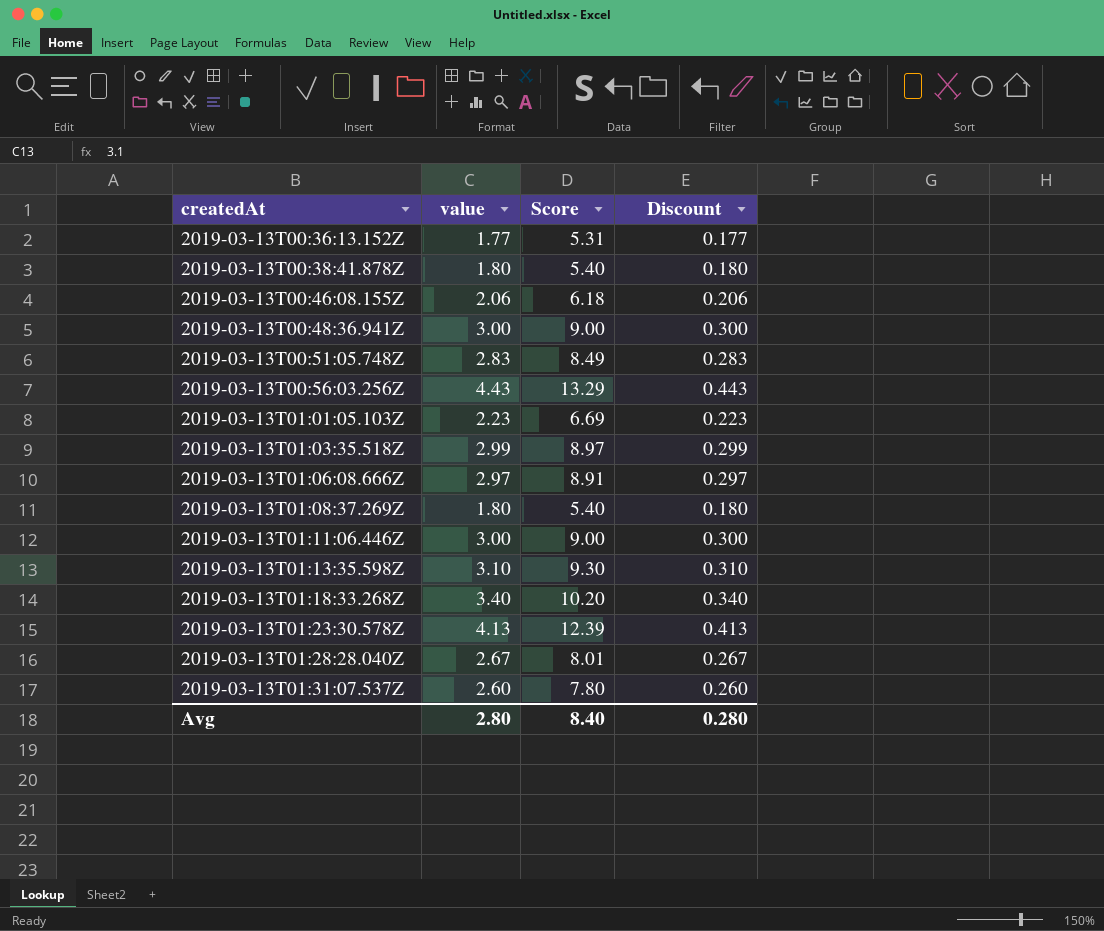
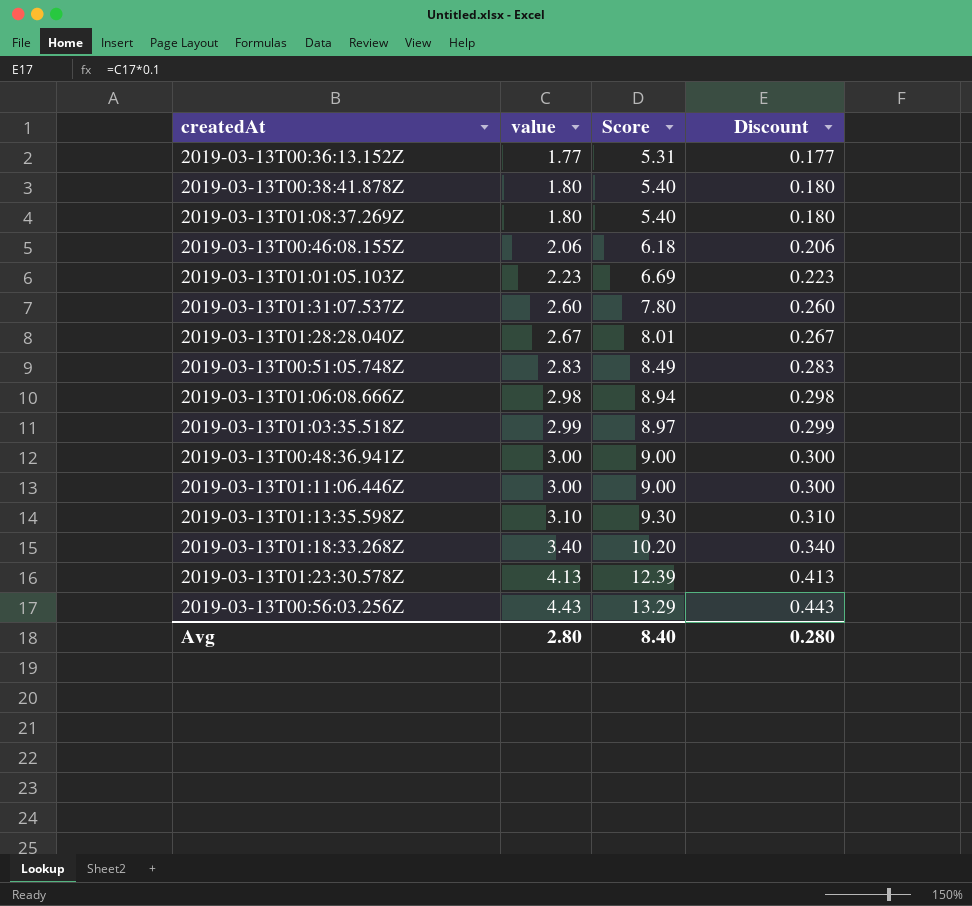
row order: createdAt ascending -> value ascending
2019-03-13T01:06:08.666Z | value: 2.97 -> 2.98
2019-03-13T01:06:08.666Z | Score: 8.91 -> 8.94
2019-03-13T01:06:08.666Z | Discount: 0.297 -> 0.298

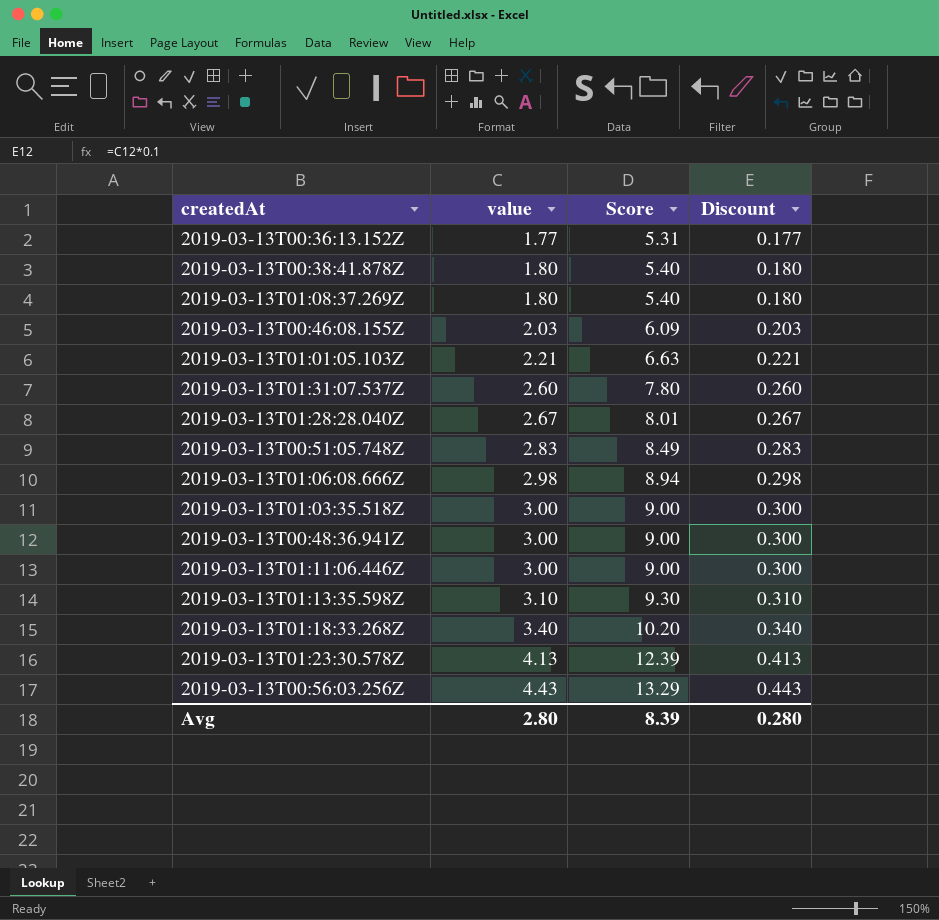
2019-03-13T00:46:08.155Z | value: 2.06 -> 2.03
2019-03-13T00:46:08.155Z | Score: 6.18 -> 6.09
2019-03-13T00:46:08.155Z | Discount: 0.206 -> 0.203
2019-03-13T01:01:05.103Z | value: 2.23 -> 2.21
2019-03-13T01:01:05.103Z | Score: 6.69 -> 6.63
2019-03-13T01:01:05.103Z | Discount: 0.223 -> 0.221
2019-03-13T01:03:35.518Z | value: 2.99 -> 3.00
2019-03-13T01:03:35.518Z | Score: 8.97 -> 9.00
2019-03-13T01:03:35.518Z | Discount: 0.299 -> 0.300
Avg | Score: 8.40 -> 8.39

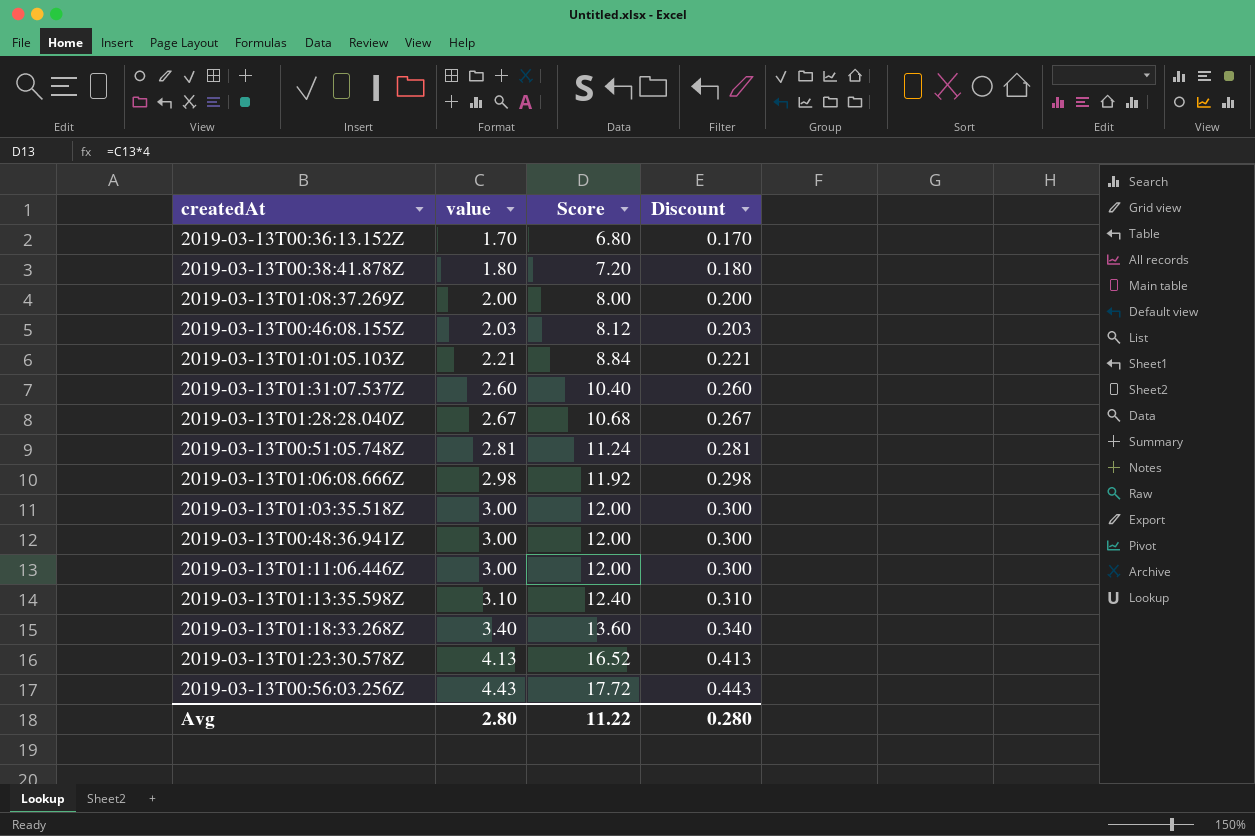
column Score | formula: [value] * 3 -> [value] * 4
2019-03-13T00:36:13.152Z | value: 1.77 -> 1.70
2019-03-13T00:36:13.152Z | Discount: 0.177 -> 0.170
2019-03-13T01:08:37.269Z | value: 1.80 -> 2.00
2019-03-13T01:08:37.269Z | Discount: 0.180 -> 0.200
2019-03-13T00:51:05.748Z | value: 2.83 -> 2.81
2019-03-13T00:51:05.748Z | Discount: 0.283 -> 0.281
Avg | Score: 8.39 -> 11.22

